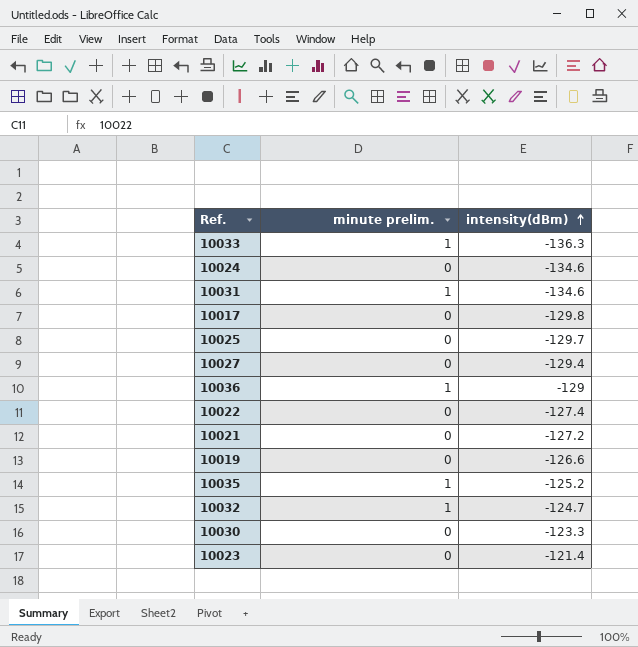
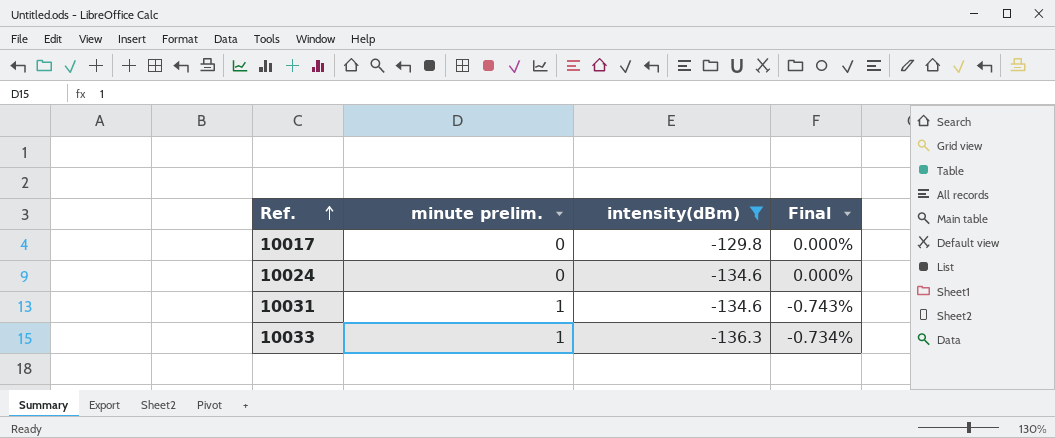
filter: none -> intensity(dBm) <= -129.8
row order: intensity(dBm) ascending -> Ref. ascending
column Final | formula: none -> [minute prelim.] / [intensity(dBm)]

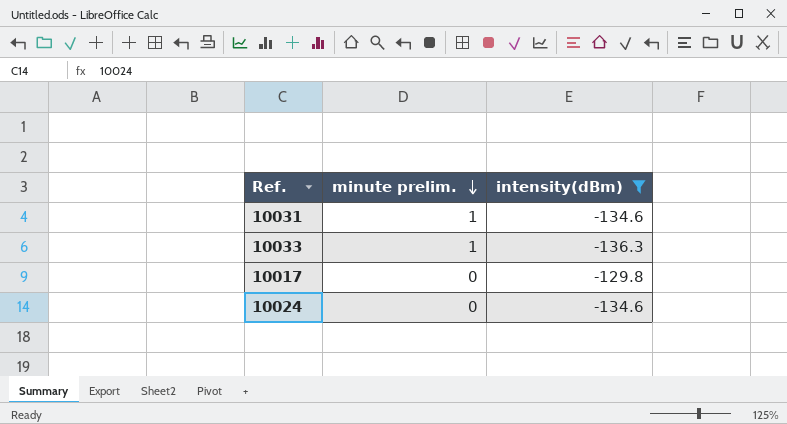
row order: Ref. ascending -> minute prelim. descending
column Final | formula: [minute prelim.] / [intensity(dBm)] -> none

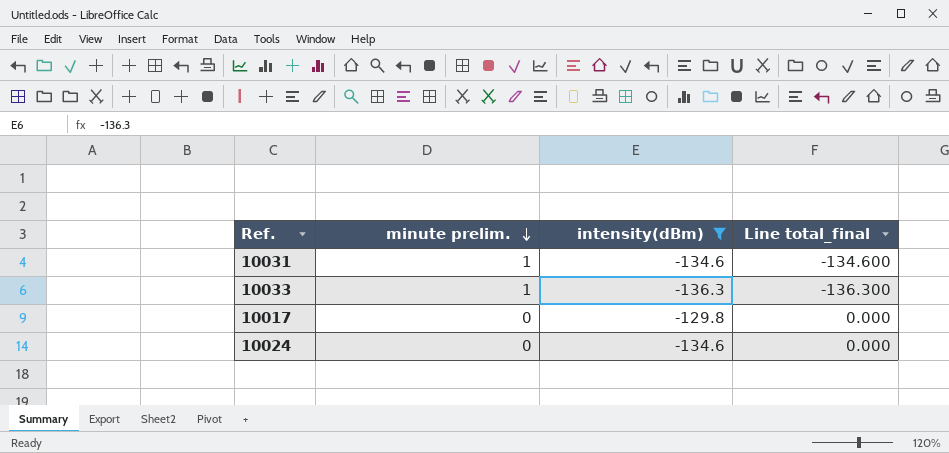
column Line total_final | formula: none -> [minute prelim.] * [intensity(dBm)]

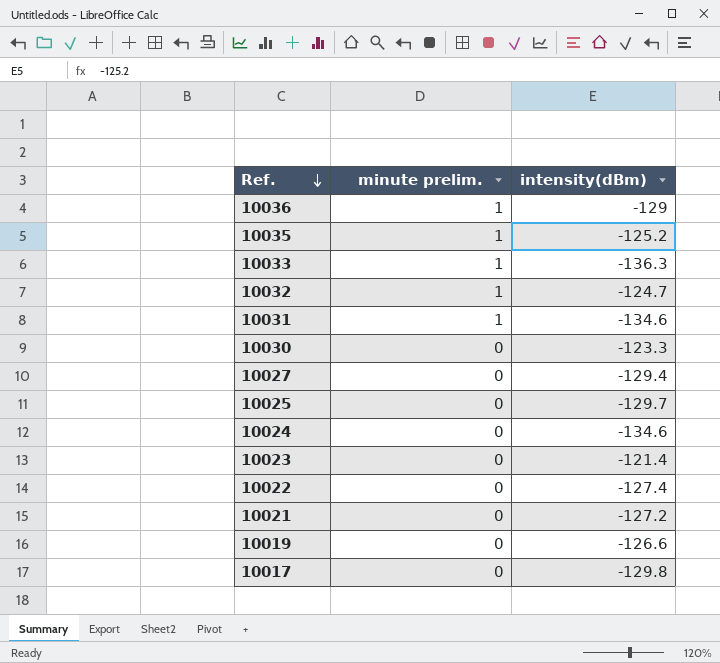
filter: intensity(dBm) <= -129.8 -> none
row order: minute prelim. descending -> Ref. descending
column Line total_final | formula: [minute prelim.] * [intensity(dBm)] -> none

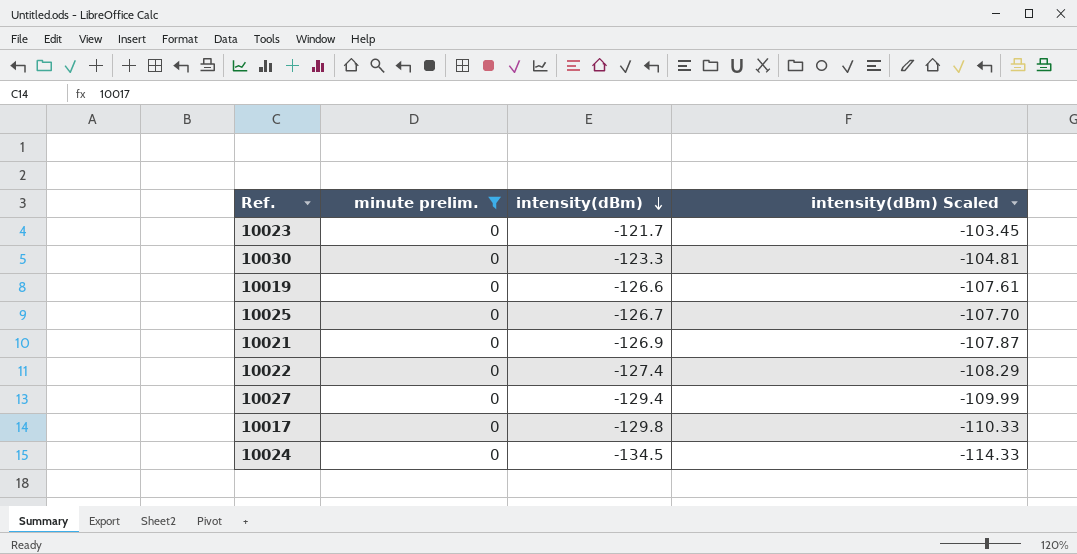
filter: none -> minute prelim. = 0
row order: Ref. descending -> intensity(dBm) descending
column intensity(dBm) Scaled | formula: none -> [intensity(dBm)] * 0.85
10023 | intensity(dBm): -121.4 -> -121.7
10025 | intensity(dBm): -129.7 -> -126.7
10021 | intensity(dBm): -127.2 -> -126.9
10024 | intensity(dBm): -134.6 -> -134.5

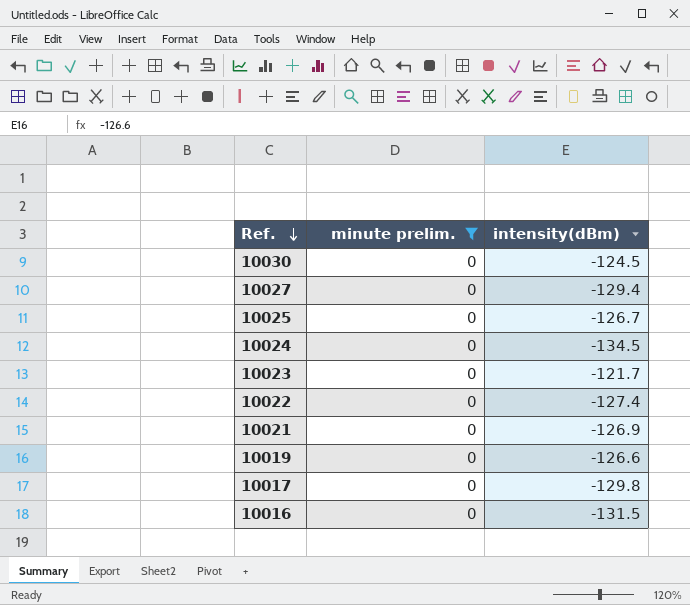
row order: intensity(dBm) descending -> Ref. descending
column intensity(dBm) Scaled | formula: [intensity(dBm)] * 0.85 -> none
10030 | intensity(dBm): -123.3 -> -124.5
row 10016: none -> 0 | -131.5

